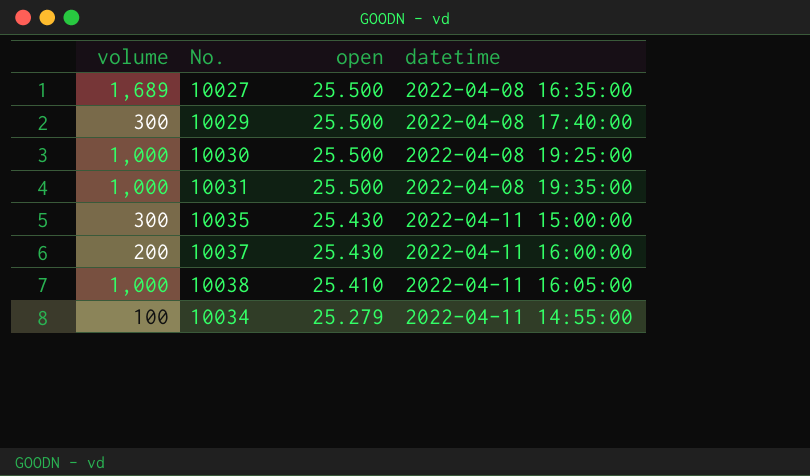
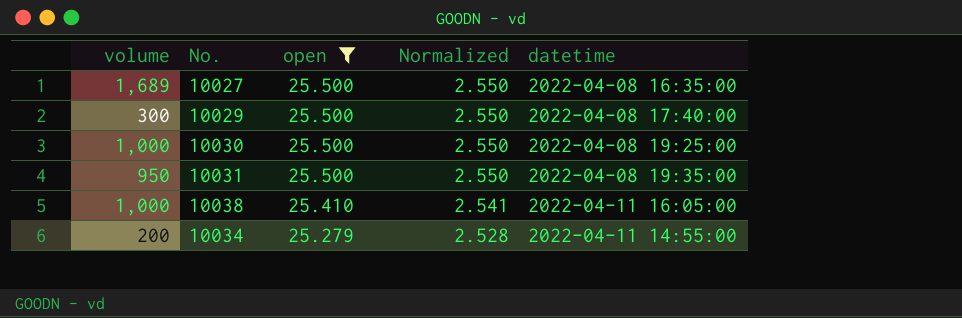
filter: none -> open != 25.430
column Normalized | formula: none -> [open] * 0.1
10031 | volume: 1,000 -> 950
10034 | volume: 100 -> 200

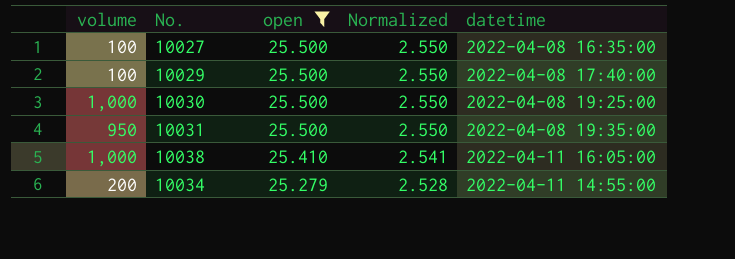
10027 | volume: 1,689 -> 100
10029 | volume: 300 -> 100

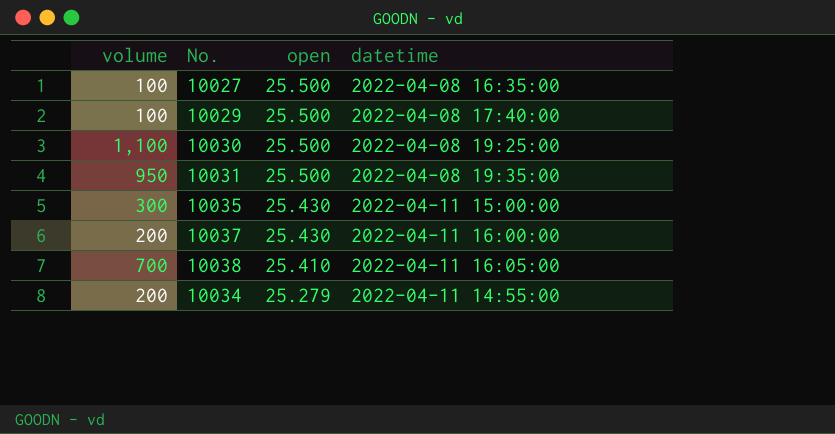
filter: open != 25.430 -> none
column Normalized | formula: [open] * 0.1 -> none
10030 | volume: 1,000 -> 1,100
10038 | volume: 1,000 -> 700

